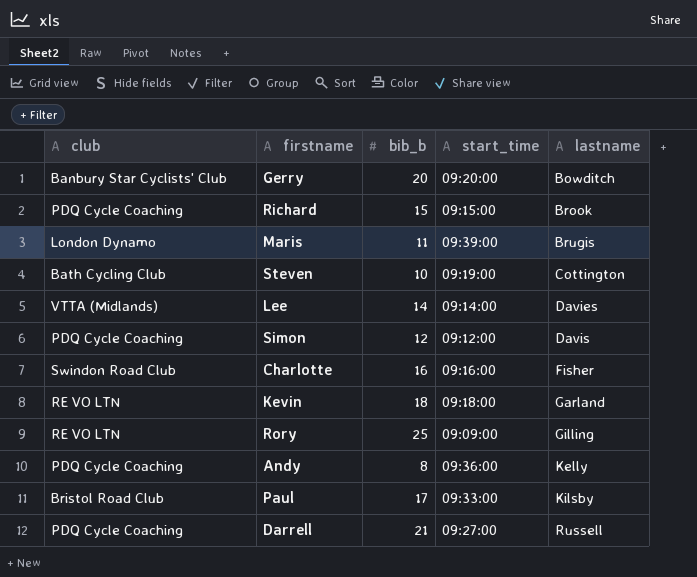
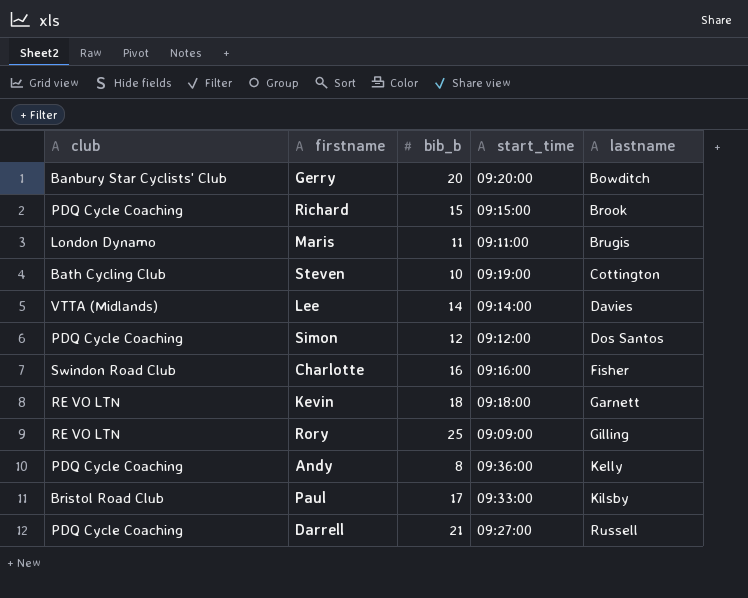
Maris | start_time: 09:39:00 -> 09:11:00
Simon | lastname: Davis -> Dos Santos
Kevin | lastname: Garland -> Garnett

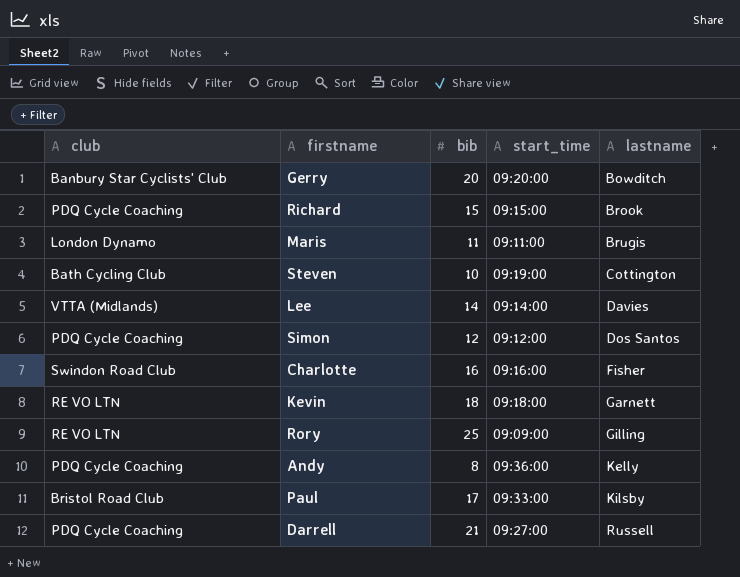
column name: bib_b -> bib

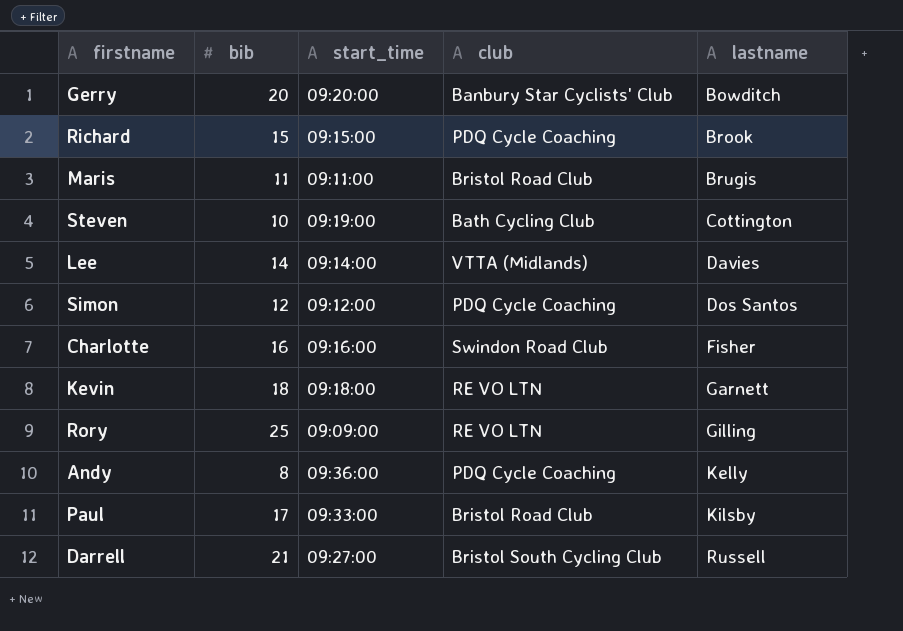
column club | position: 1 -> 4
Maris | club: London Dynamo -> Bristol Road Club
Darrell | club: PDQ Cycle Coaching -> Bristol South Cycling Club

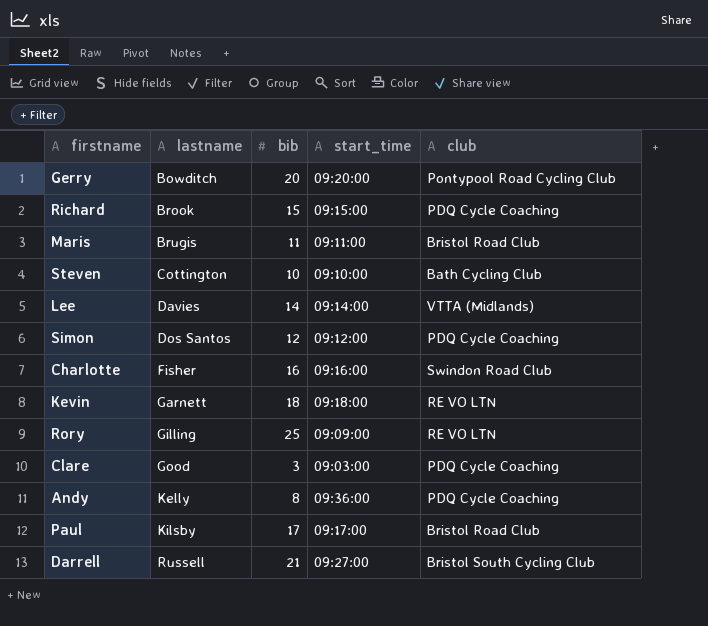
column lastname | position: 5 -> 2
Gerry | club: Banbury Star Cyclists' Club -> Pontypool Road Cycling Club
Steven | start_time: 09:19:00 -> 09:10:00
row Clare: none -> Good | 3 | 09:03:00 | PDQ Cycle Coaching
Paul | start_time: 09:33:00 -> 09:17:00

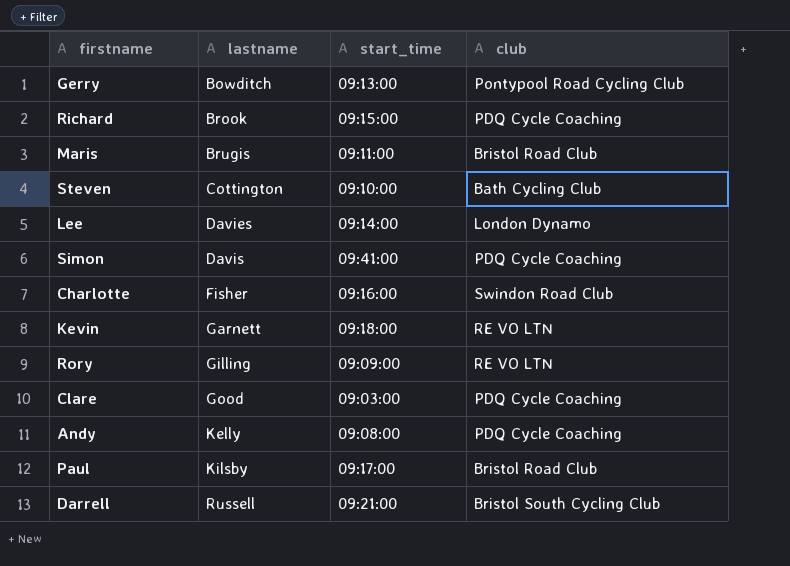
column bib | position: 3 -> none
Gerry | start_time: 09:20:00 -> 09:13:00
Lee | club: VTTA (Midlands) -> London Dynamo
Simon | lastname: Dos Santos -> Davis
Simon | start_time: 09:12:00 -> 09:41:00
Andy | start_time: 09:36:00 -> 09:08:00
Darrell | start_time: 09:27:00 -> 09:21:00

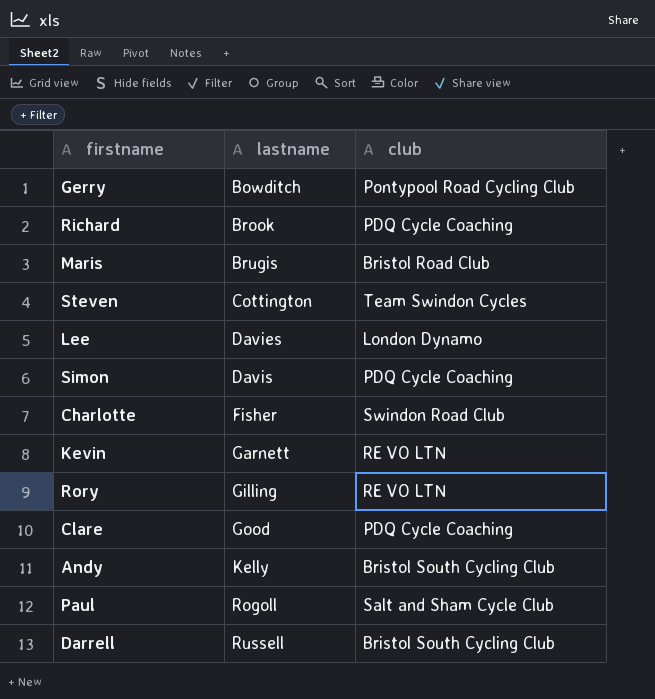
column start_time | position: 3 -> none
Steven | club: Bath Cycling Club -> Team Swindon Cycles
Andy | club: PDQ Cycle Coaching -> Bristol South Cycling Club
Paul | lastname: Kilsby -> Rogoll
Paul | club: Bristol Road Club -> Salt and Sham Cycle Club

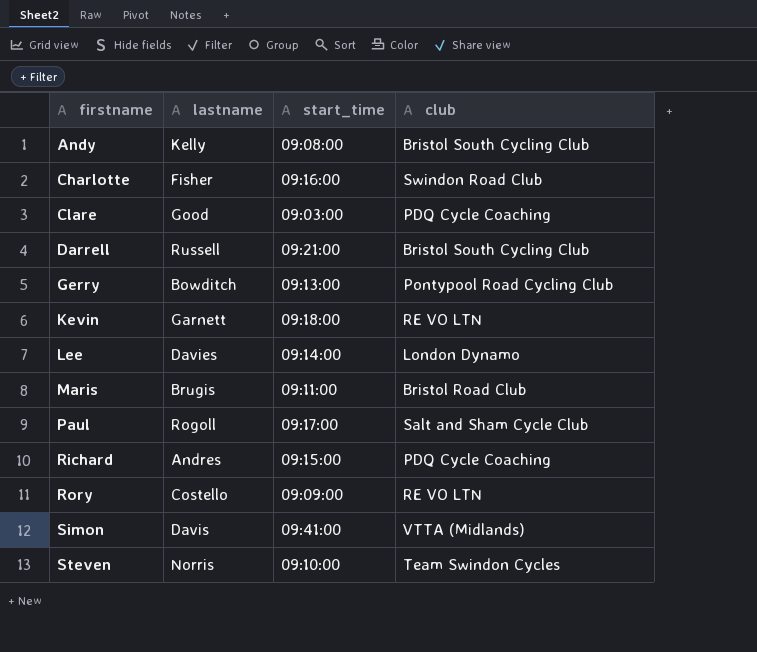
row order: lastname ascending -> firstname ascending
column start_time | position: none -> 3
Richard | lastname: Brook -> Andres
Rory | lastname: Gilling -> Costello
Simon | club: PDQ Cycle Coaching -> VTTA (Midlands)
Steven | lastname: Cottington -> Norris

